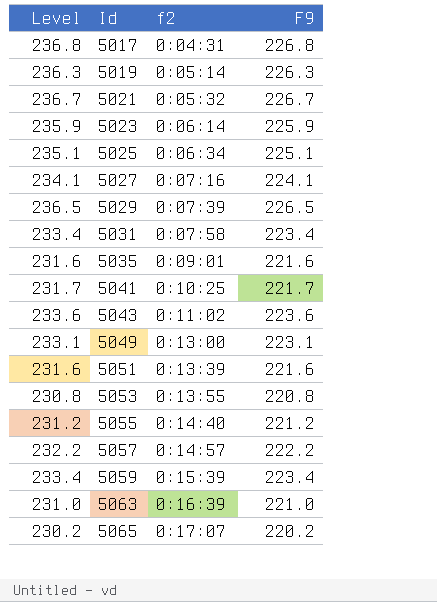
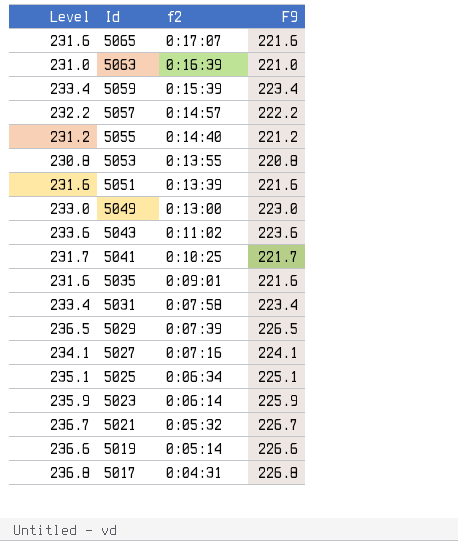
row order: Id ascending -> Id descending
5065 | Level: 230.2 -> 231.6
5065 | F9: 220.2 -> 221.6
5049 | Level: 233.1 -> 233.0
5049 | F9: 223.1 -> 223.0
5019 | Level: 236.3 -> 236.6
5019 | F9: 226.3 -> 226.6

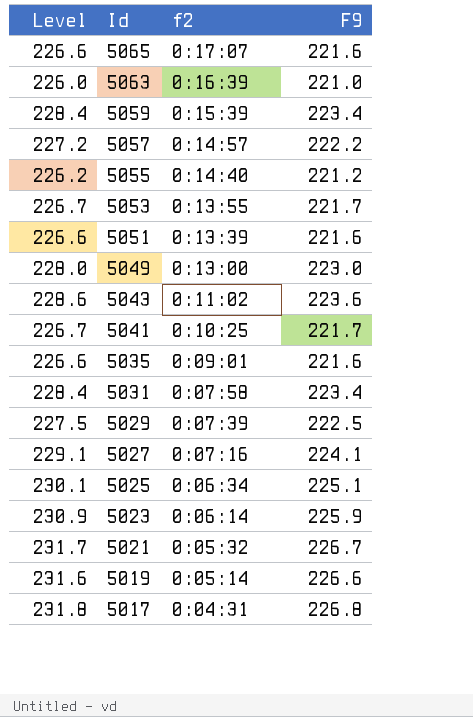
column Level | formula: [F9] + 10 -> [F9] + 5
5053 | F9: 220.8 -> 221.7
5029 | F9: 226.5 -> 222.5

